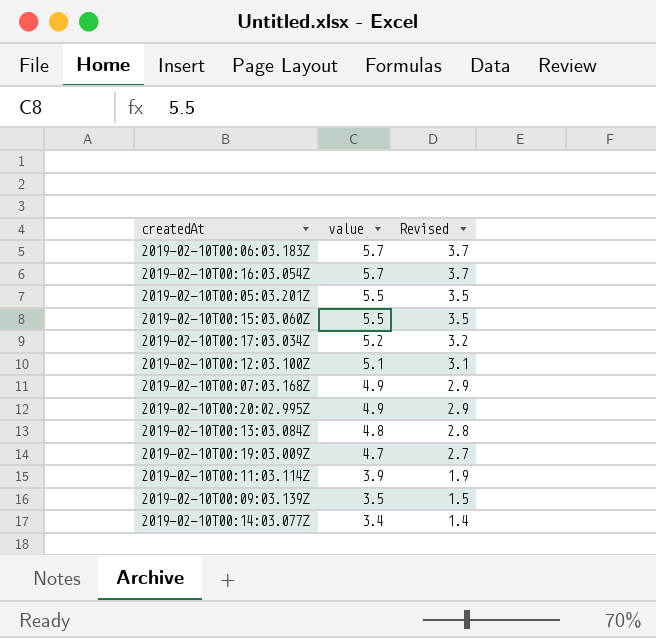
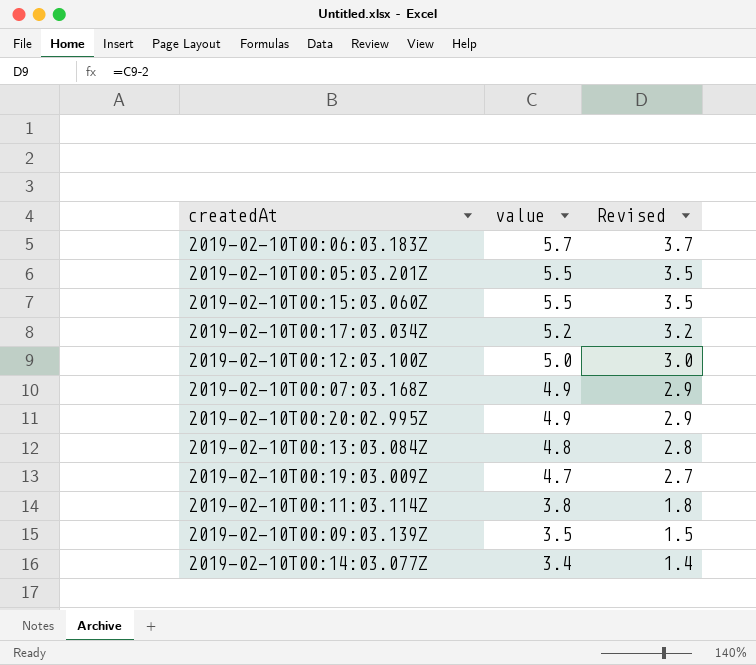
row 2019-02-10T00:16:03.054Z: 5.7 | 3.7 -> none
2019-02-10T00:12:03.100Z | value: 5.1 -> 5.0
2019-02-10T00:12:03.100Z | Revised: 3.1 -> 3.0
2019-02-10T00:11:03.114Z | value: 3.9 -> 3.8
2019-02-10T00:11:03.114Z | Revised: 1.9 -> 1.8

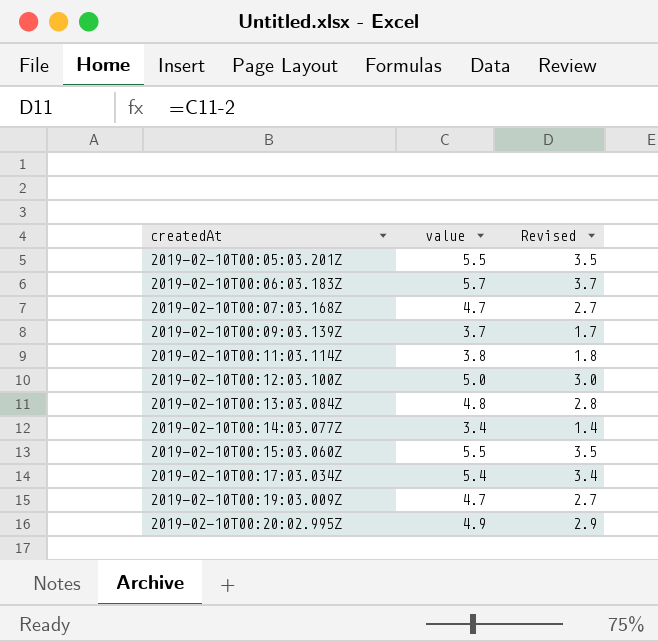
row order: value descending -> createdAt ascending
2019-02-10T00:07:03.168Z | value: 4.9 -> 4.7
2019-02-10T00:07:03.168Z | Revised: 2.9 -> 2.7
2019-02-10T00:09:03.139Z | value: 3.5 -> 3.7
2019-02-10T00:09:03.139Z | Revised: 1.5 -> 1.7
2019-02-10T00:17:03.034Z | value: 5.2 -> 5.4
2019-02-10T00:17:03.034Z | Revised: 3.2 -> 3.4

